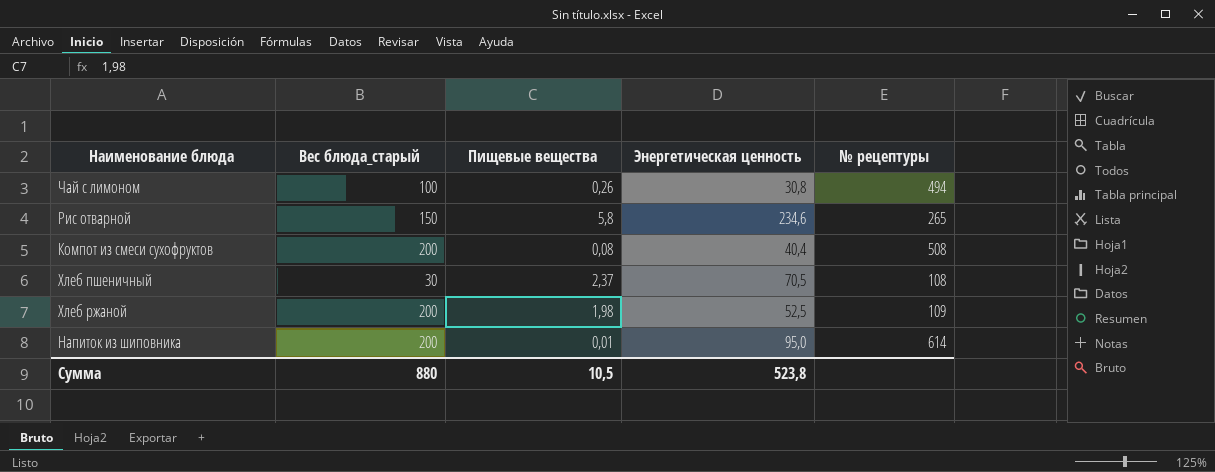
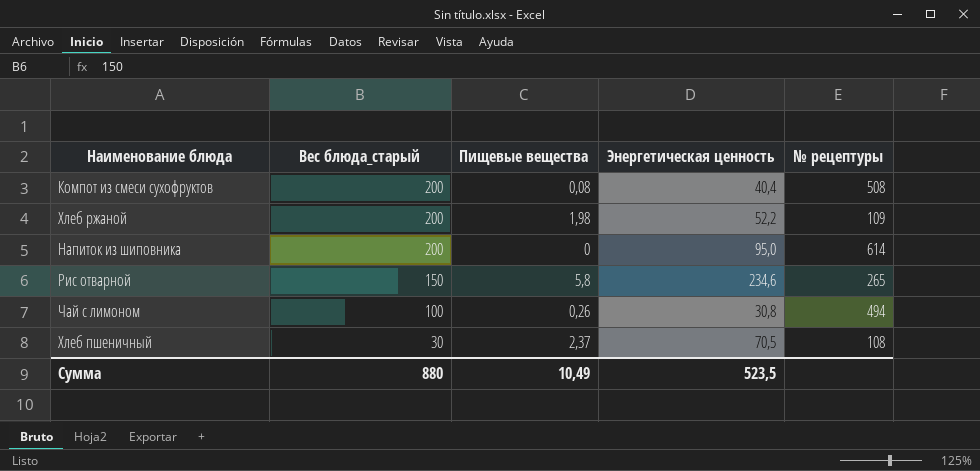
row order: none -> Вес блюда_старый descending
Хлеб ржаной | Энергетическая ценность: 52,5 -> 52,2
Напиток из шиповника | Пищевые вещества: 0,01 -> 0
Сумма | Пищевые вещества: 10,5 -> 10,49
Сумма | Энергетическая ценность: 523,8 -> 523,5

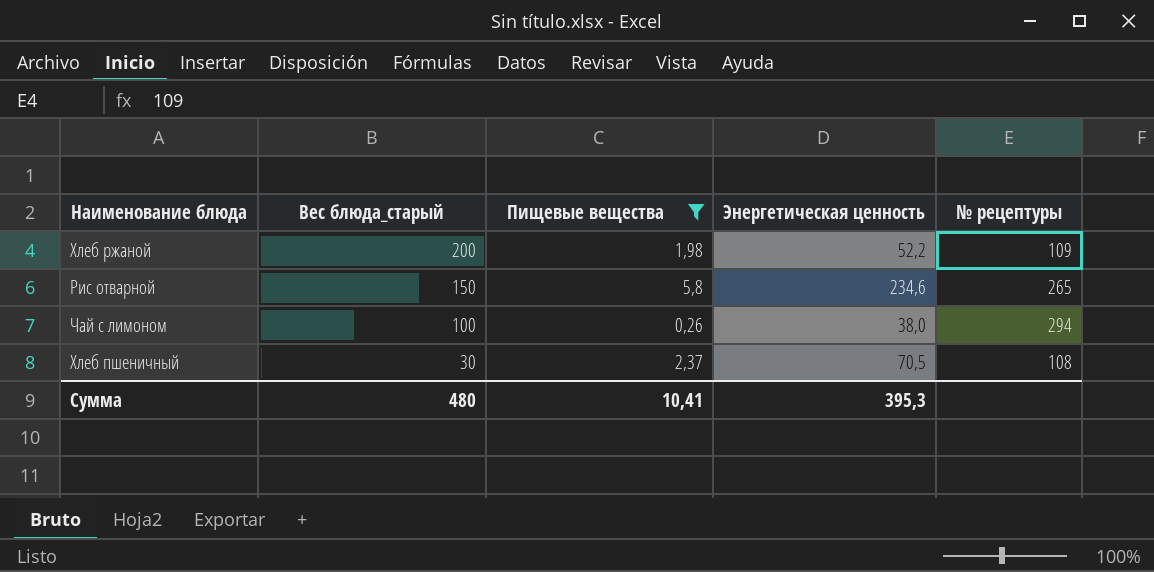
filter: none -> Пищевые вещества >= 0,26
Чай с лимоном | Энергетическая ценность: 30,8 -> 38,0
Чай с лимоном | № рецептуры: 494 -> 294
Сумма | Вес блюда_старый: 880 -> 480
Сумма | Пищевые вещества: 10,49 -> 10,41
Сумма | Энергетическая ценность: 523,5 -> 395,3

